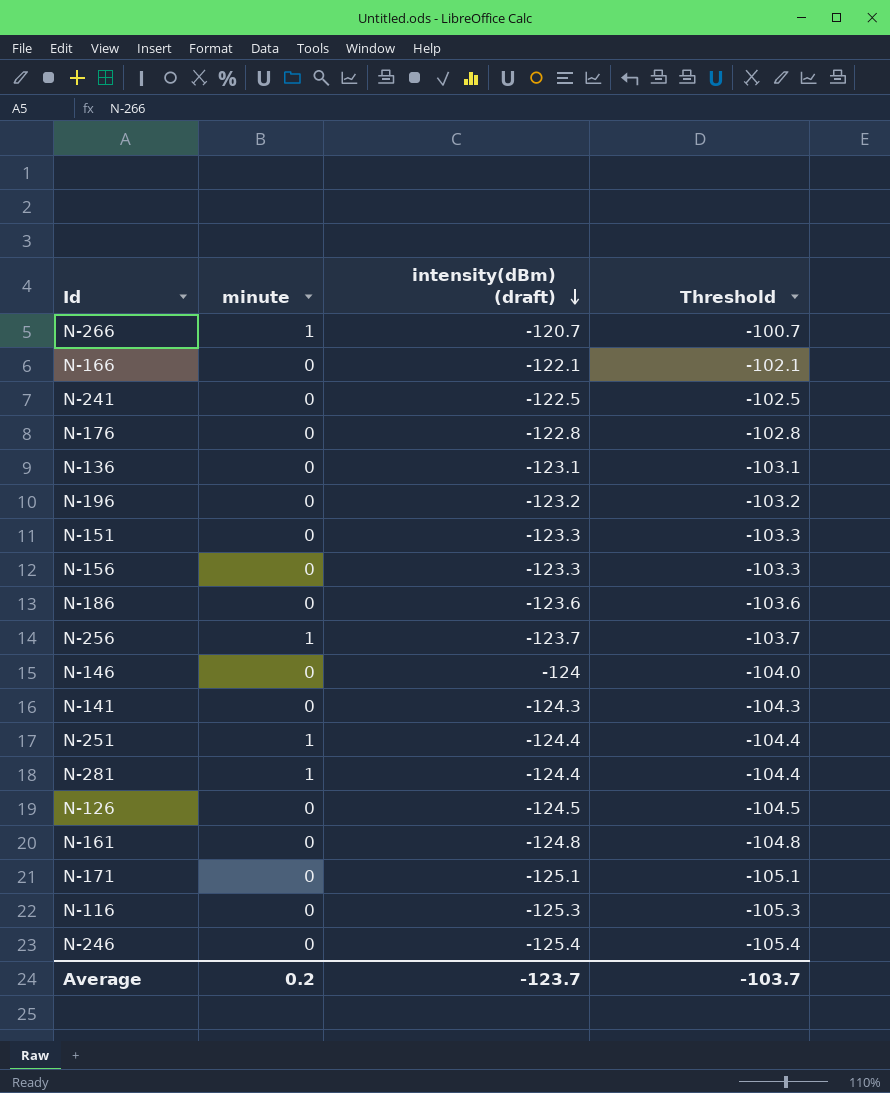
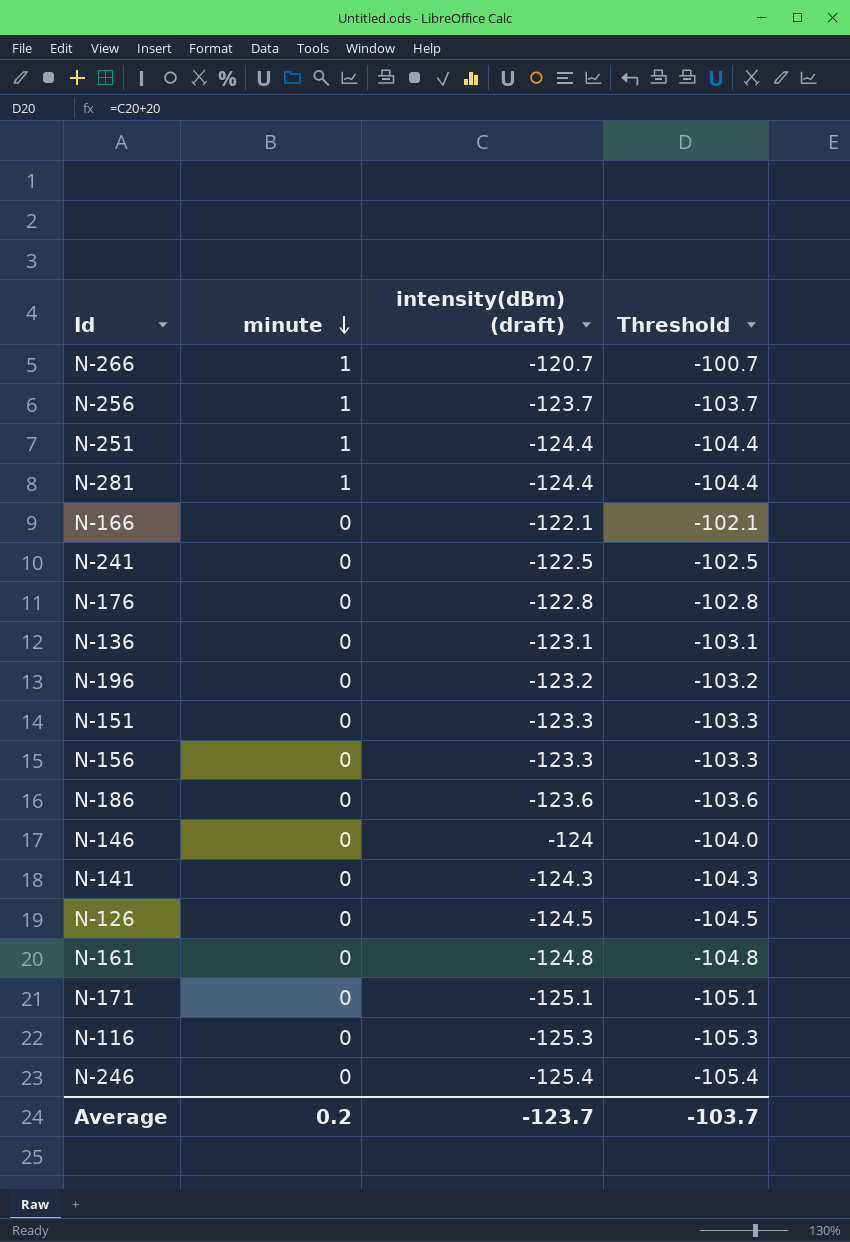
row order: intensity(dBm) (draft) descending -> minute descending

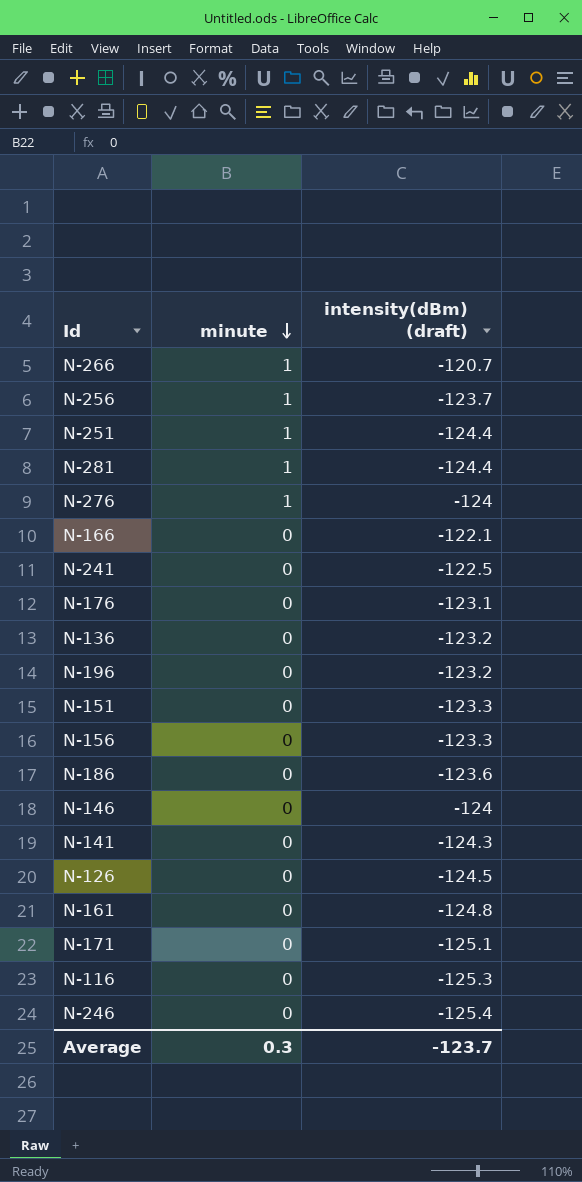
column Threshold | formula: [intensity(dBm) (draft)] + 20 -> none
row N-276: none -> 1 | -124
N-176 | intensity(dBm) (draft): -122.8 -> -123.1
N-136 | intensity(dBm) (draft): -123.1 -> -123.2
Average | minute: 0.2 -> 0.3

